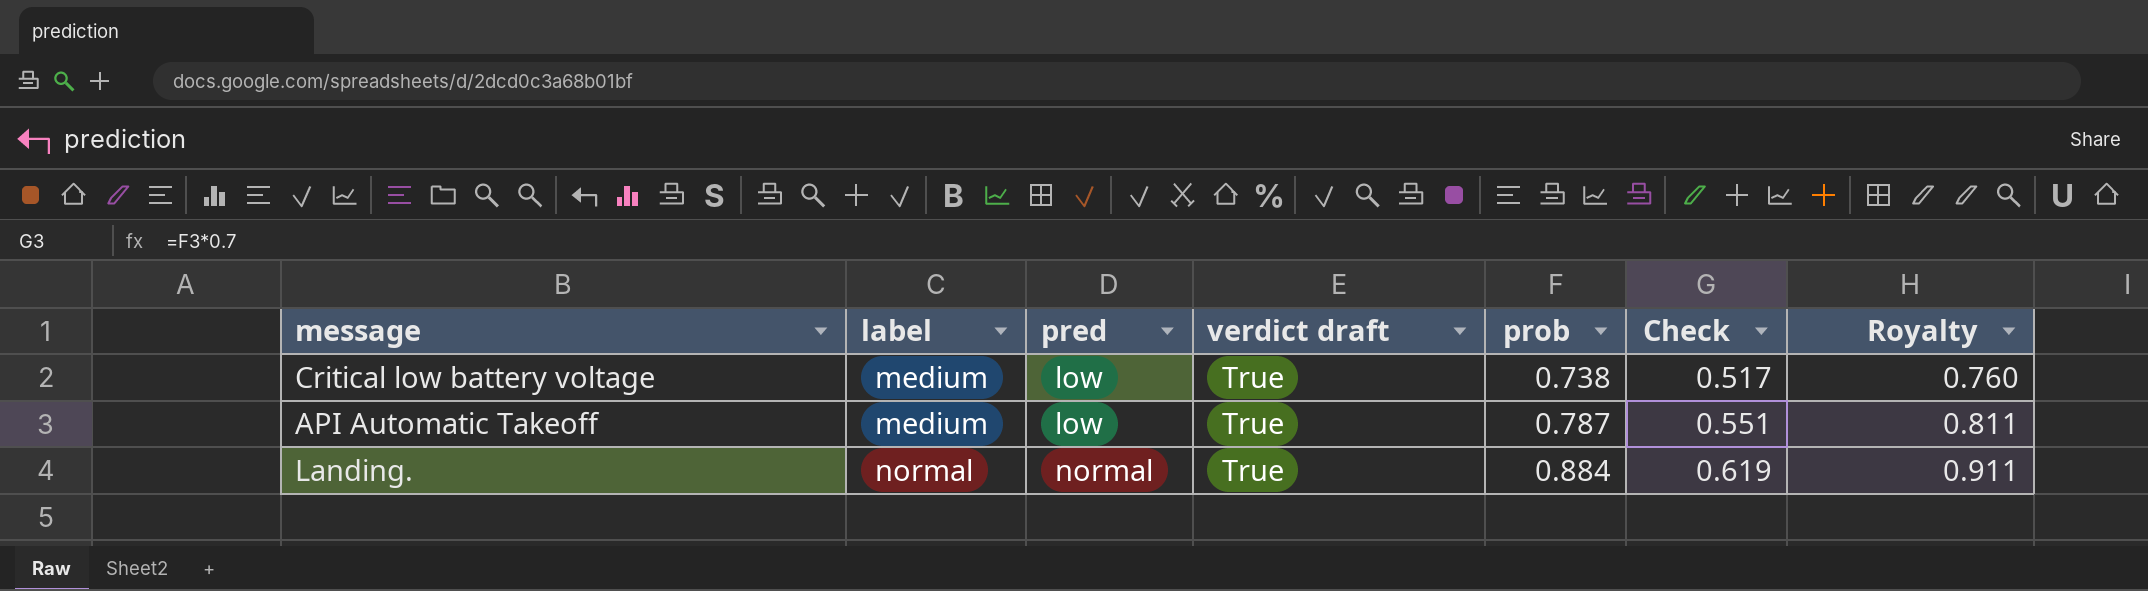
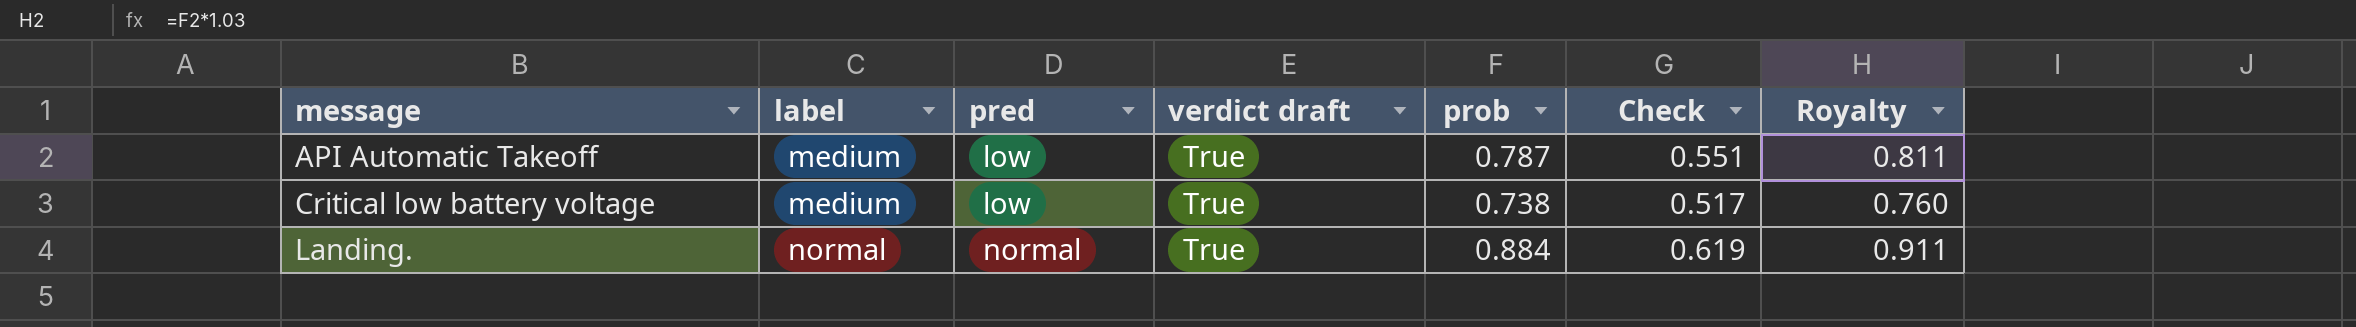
row order: label ascending -> message ascending

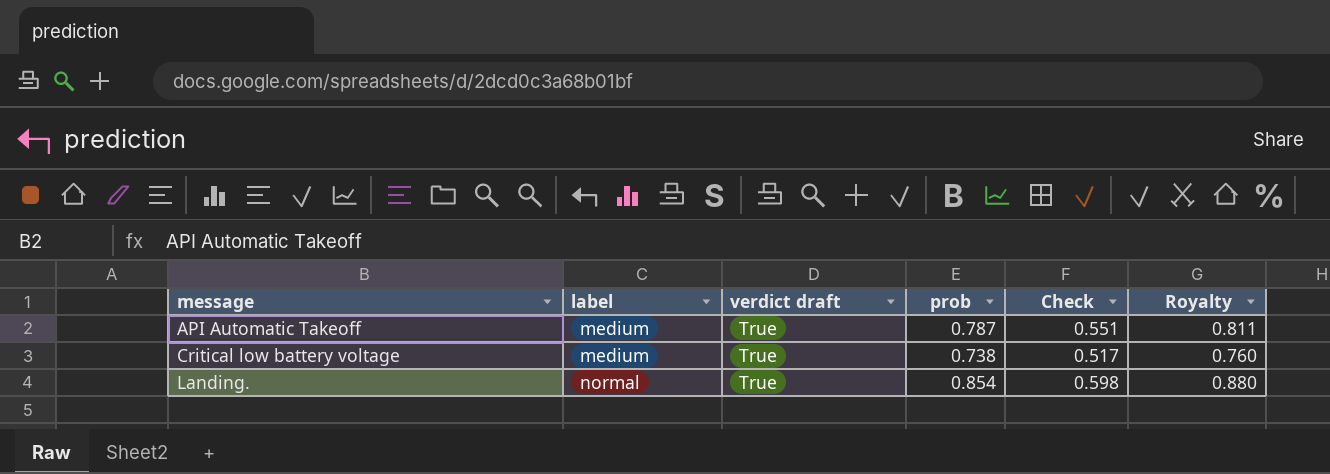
column pred | position: 3 -> none
Landing. | prob: 0.884 -> 0.854
Landing. | Check: 0.619 -> 0.598
Landing. | Royalty: 0.911 -> 0.880

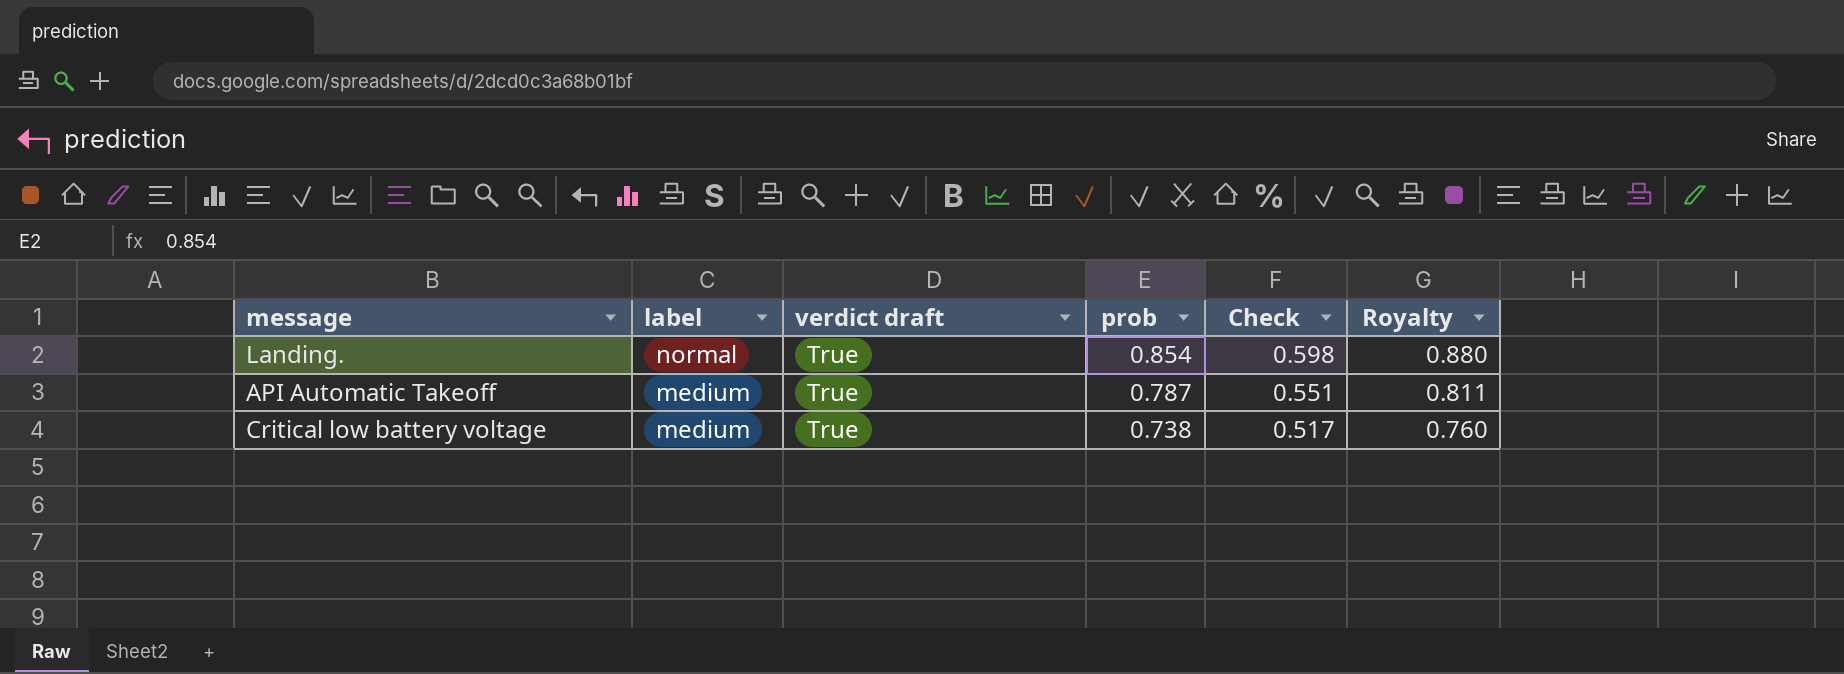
row order: message ascending -> label descending

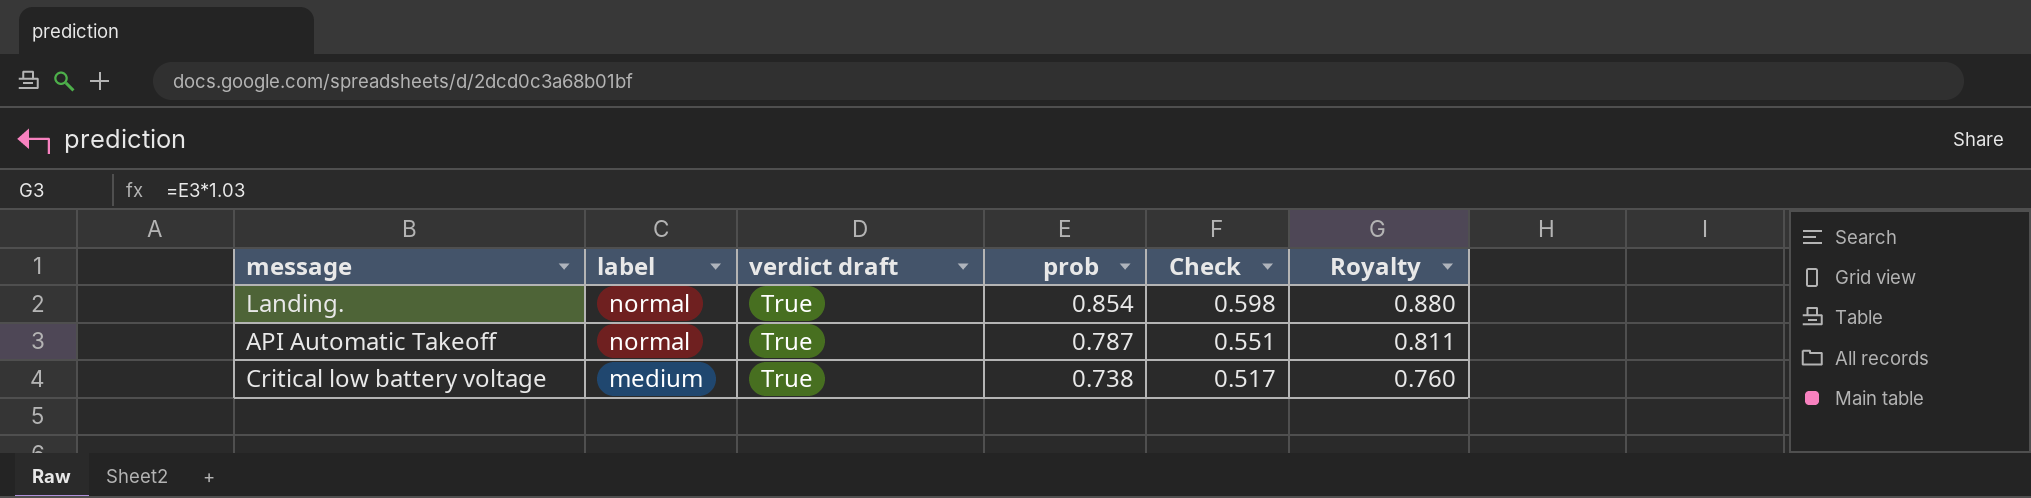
API Automatic Takeoff | label: medium -> normal

